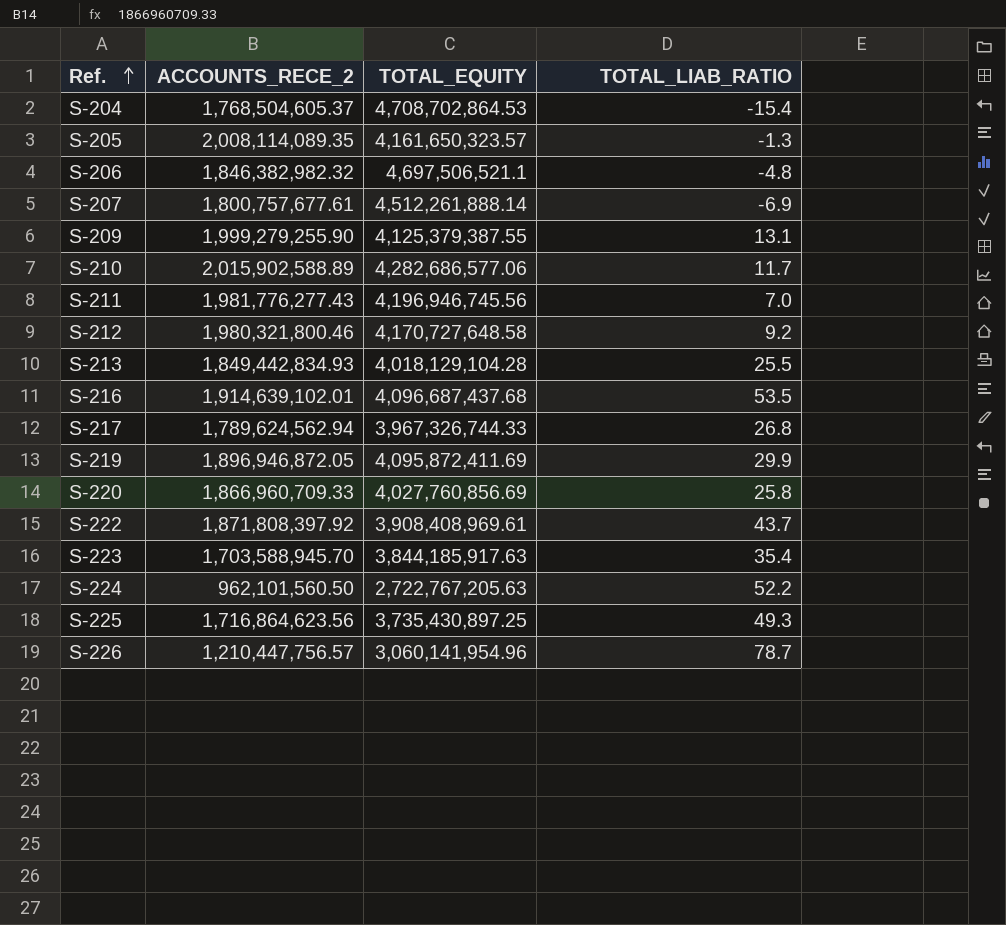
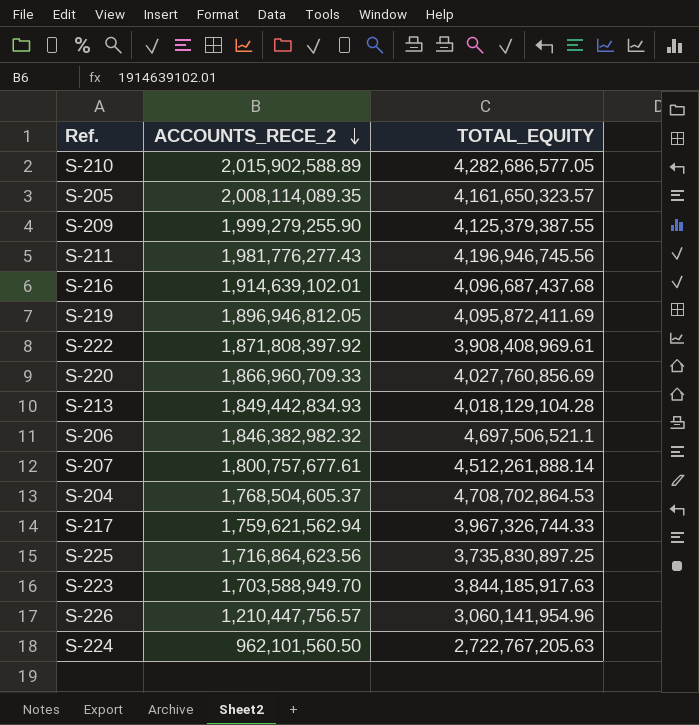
row order: Ref. ascending -> ACCOUNTS_RECE_2 descending
column TOTAL_LIAB_RATIO | position: 4 -> none
row S-212: 1,980,321,800.46 | 4,170,727,648.58 | 9.2 -> none
S-210 | TOTAL_EQUITY: 4,282,686,577.06 -> 4,282,686,577.05
S-219 | ACCOUNTS_RECE_2: 1,896,946,872.05 -> 1,896,946,812.05
S-217 | ACCOUNTS_RECE_2: 1,789,624,562.94 -> 1,759,621,562.94
S-225 | TOTAL_EQUITY: 3,735,430,897.25 -> 3,735,830,897.25
S-223 | ACCOUNTS_RECE_2: 1,703,588,945.70 -> 1,703,588,949.70

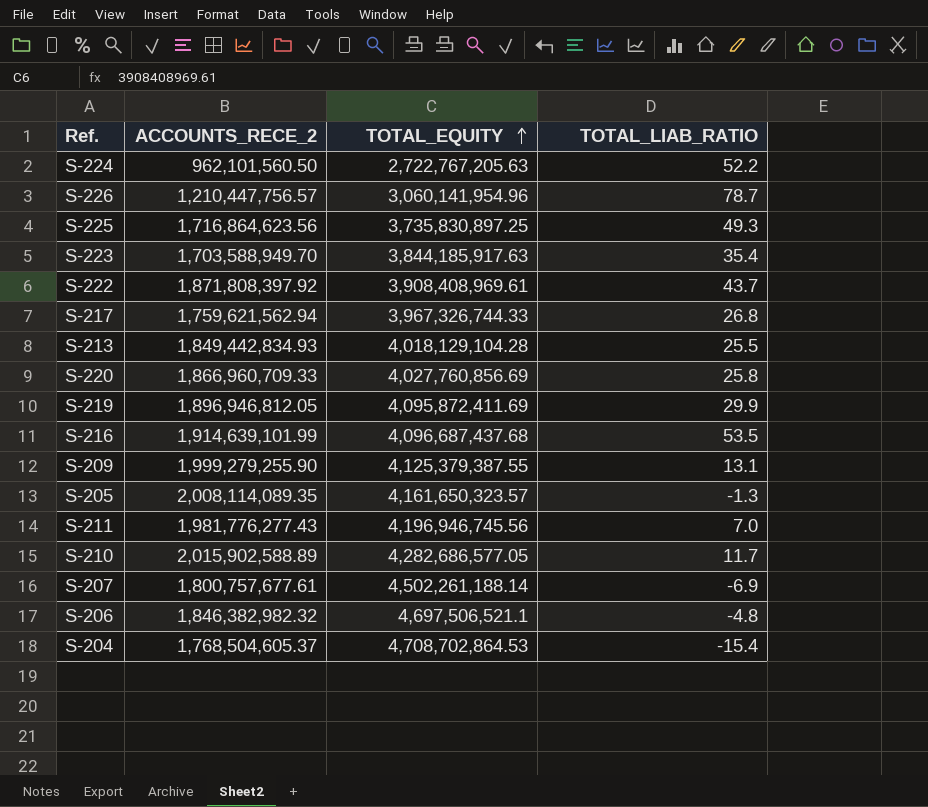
row order: ACCOUNTS_RECE_2 descending -> TOTAL_EQUITY ascending
column TOTAL_LIAB_RATIO | position: none -> 4
S-216 | ACCOUNTS_RECE_2: 1,914,639,102.01 -> 1,914,639,101.99
S-207 | TOTAL_EQUITY: 4,512,261,888.14 -> 4,502,261,188.14

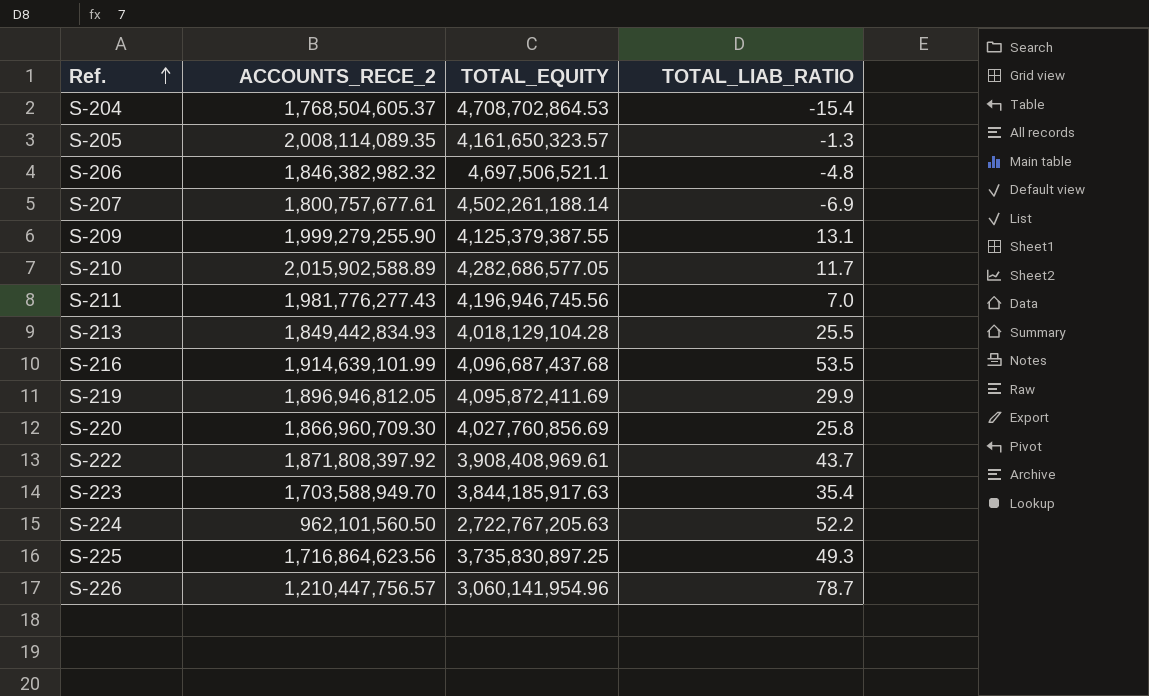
row order: TOTAL_EQUITY ascending -> Ref. ascending
row S-217: 1,759,621,562.94 | 3,967,326,744.33 | 26.8 -> none
S-220 | ACCOUNTS_RECE_2: 1,866,960,709.33 -> 1,866,960,709.30

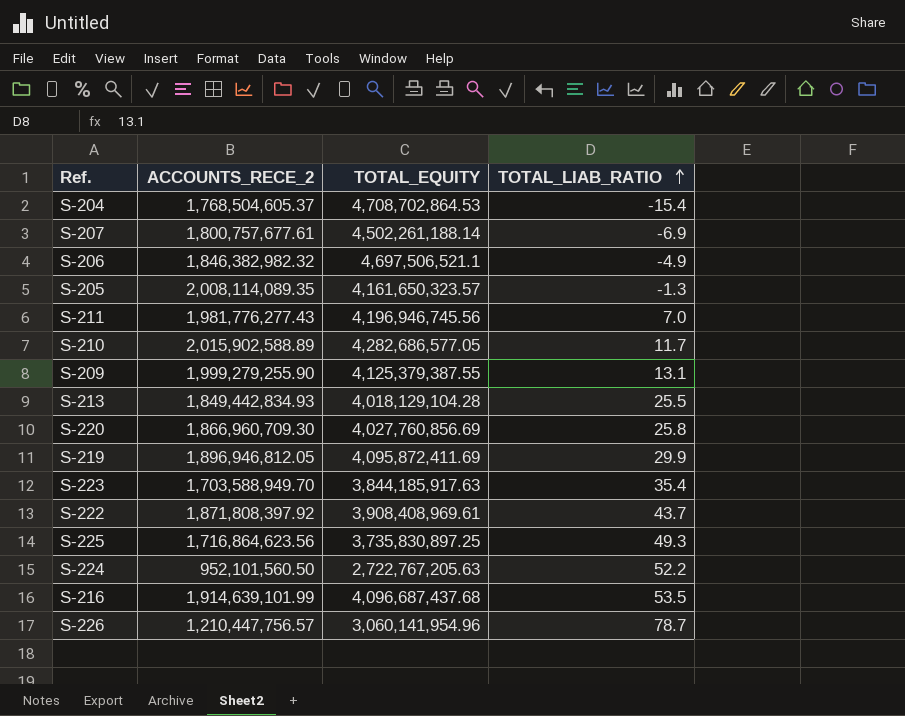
row order: Ref. ascending -> TOTAL_LIAB_RATIO ascending
S-206 | TOTAL_LIAB_RATIO: -4.8 -> -4.9
S-224 | ACCOUNTS_RECE_2: 962,101,560.50 -> 952,101,560.50

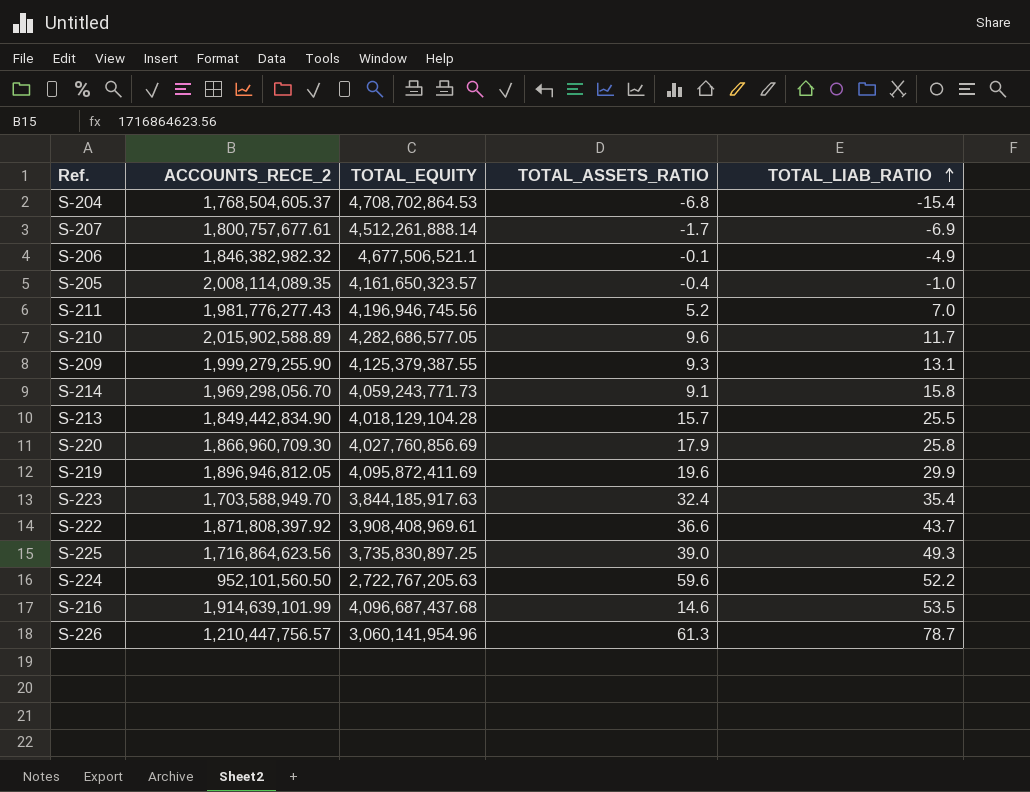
column TOTAL_ASSETS_RATIO | position: none -> 4
S-207 | TOTAL_EQUITY: 4,502,261,188.14 -> 4,512,261,888.14
S-206 | TOTAL_EQUITY: 4,697,506,521.1 -> 4,677,506,521.1
S-205 | TOTAL_LIAB_RATIO: -1.3 -> -1.0
row S-214: none -> 1,969,298,056.70 | 4,059,243,771.73 | 9.1 | 15.8
S-213 | ACCOUNTS_RECE_2: 1,849,442,834.93 -> 1,849,442,834.90

